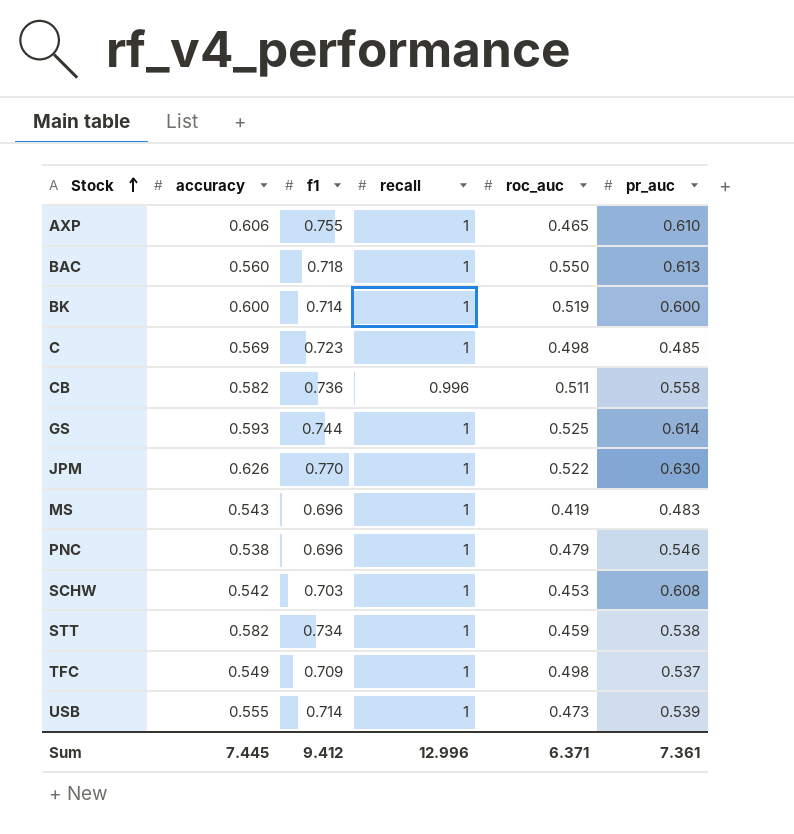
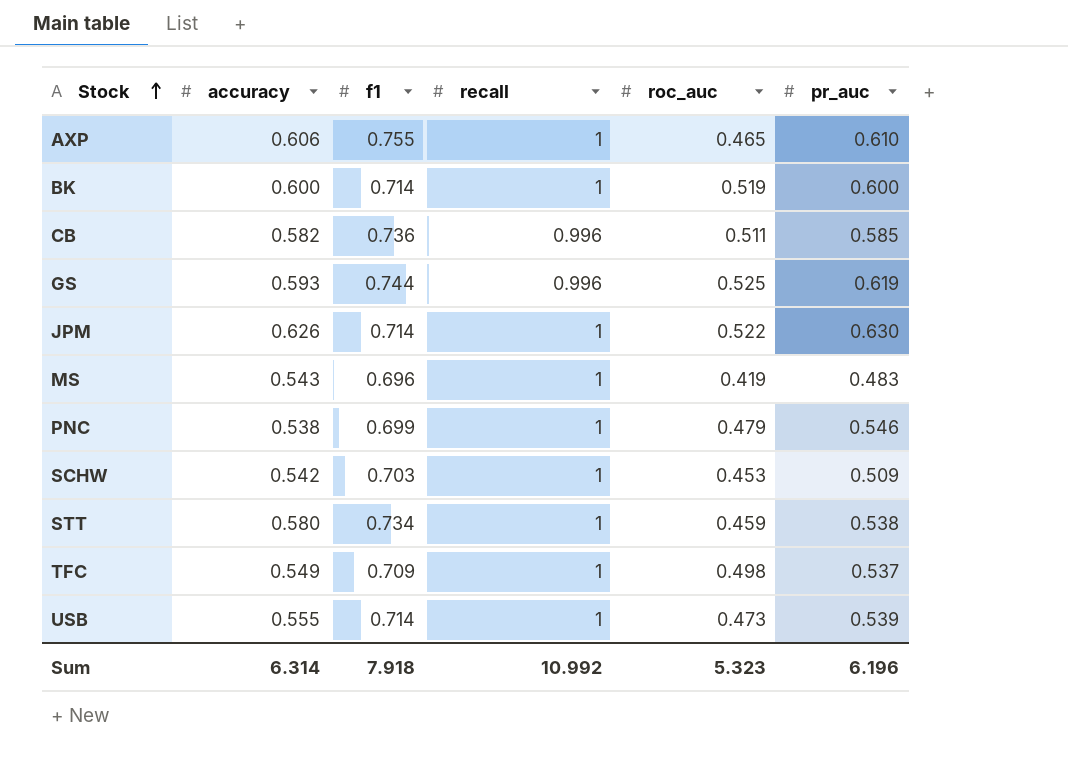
row BAC: 0.560 | 0.718 | 1 | 0.550 | 0.613 -> none
row C: 0.569 | 0.723 | 1 | 0.498 | 0.485 -> none
CB | pr_auc: 0.558 -> 0.585
GS | recall: 1 -> 0.996
GS | pr_auc: 0.614 -> 0.619
JPM | f1: 0.770 -> 0.714
PNC | f1: 0.696 -> 0.699
SCHW | pr_auc: 0.608 -> 0.509
STT | accuracy: 0.582 -> 0.580
Sum | accuracy: 7.445 -> 6.314
Sum | f1: 9.412 -> 7.918
Sum | recall: 12.996 -> 10.992
Sum | roc_auc: 6.371 -> 5.323
Sum | pr_auc: 7.361 -> 6.196

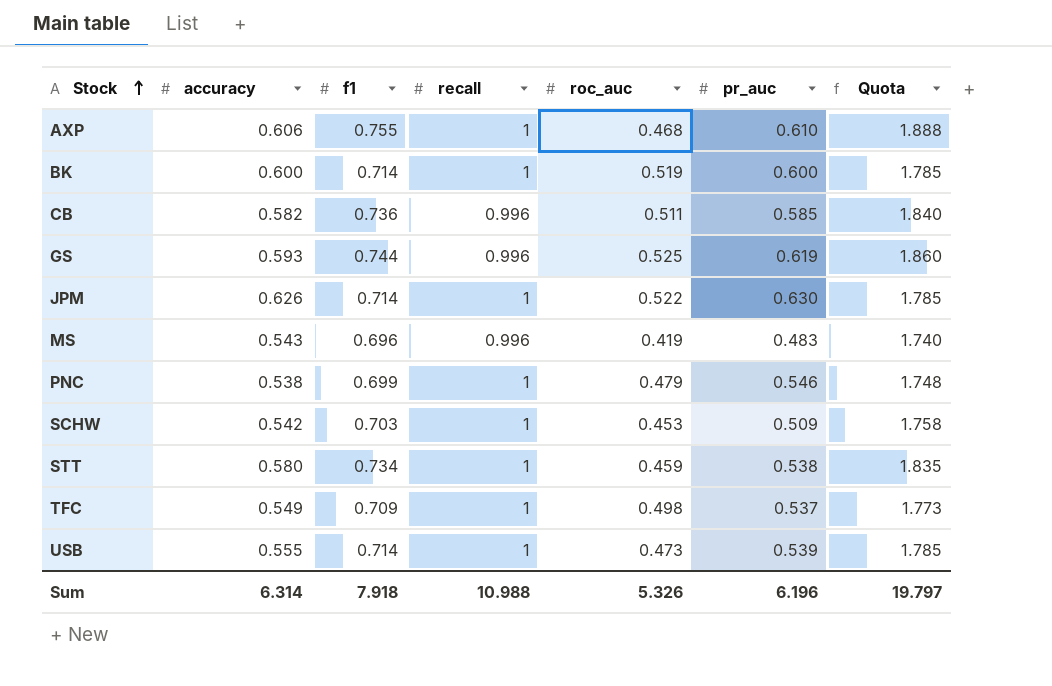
column Quota | formula: none -> [f1] * 2.5
AXP | roc_auc: 0.465 -> 0.468
MS | recall: 1 -> 0.996
Sum | recall: 10.992 -> 10.988
Sum | roc_auc: 5.323 -> 5.326

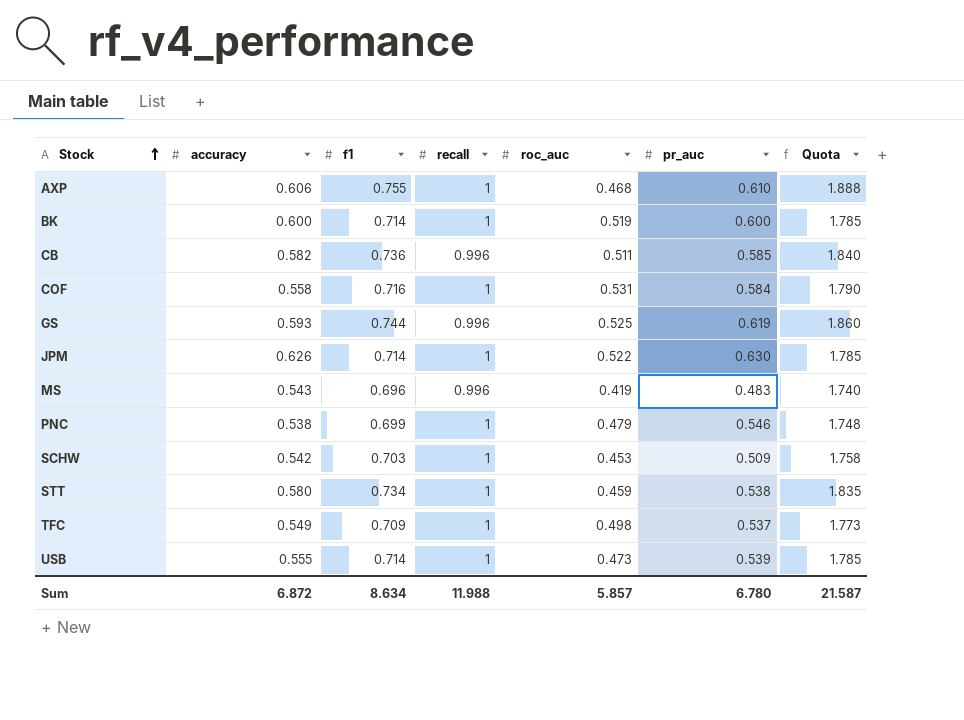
row COF: none -> 0.558 | 0.716 | 1 | 0.531 | 0.584 | 1.790
Sum | accuracy: 6.314 -> 6.872
Sum | f1: 7.918 -> 8.634
Sum | recall: 10.988 -> 11.988
Sum | roc_auc: 5.326 -> 5.857
Sum | pr_auc: 6.196 -> 6.780
Sum | Quota: 19.797 -> 21.587

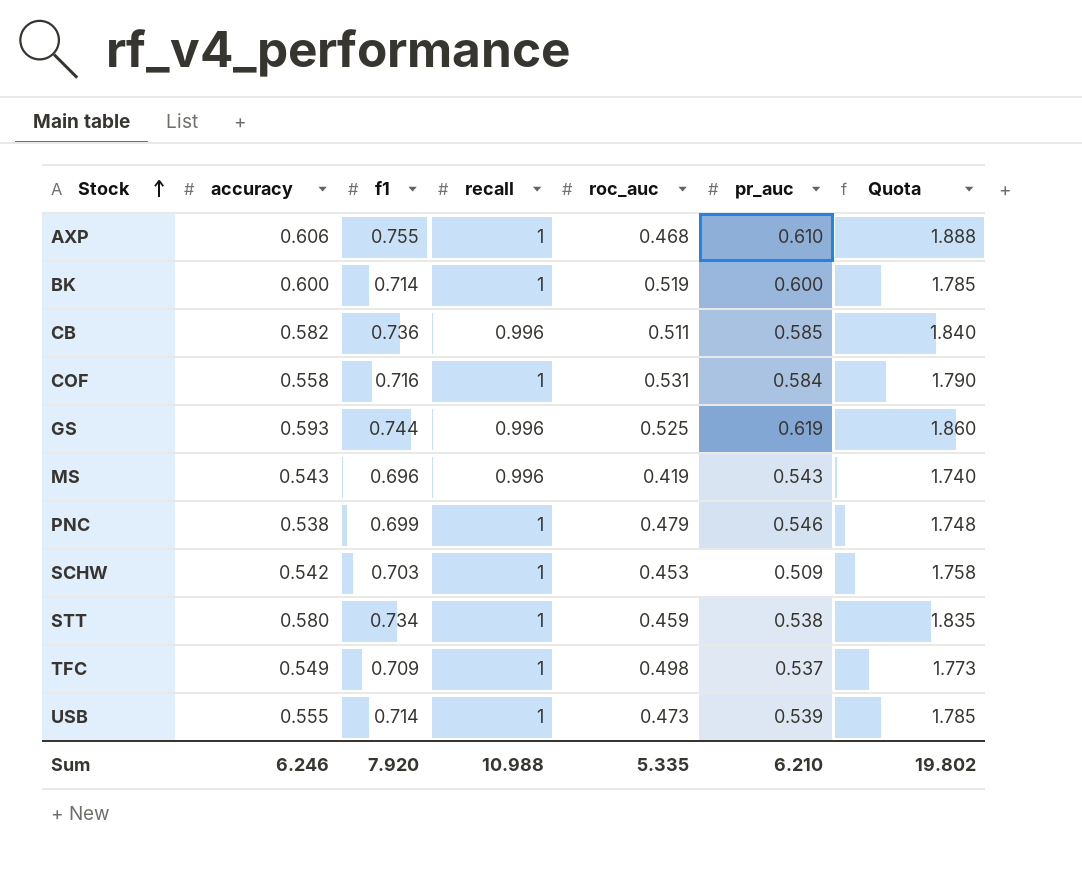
row JPM: 0.626 | 0.714 | 1 | 0.522 | 0.630 | 1.785 -> none
MS | pr_auc: 0.483 -> 0.543
Sum | accuracy: 6.872 -> 6.246
Sum | f1: 8.634 -> 7.920
Sum | recall: 11.988 -> 10.988
Sum | roc_auc: 5.857 -> 5.335
Sum | pr_auc: 6.780 -> 6.210
Sum | Quota: 21.587 -> 19.802

